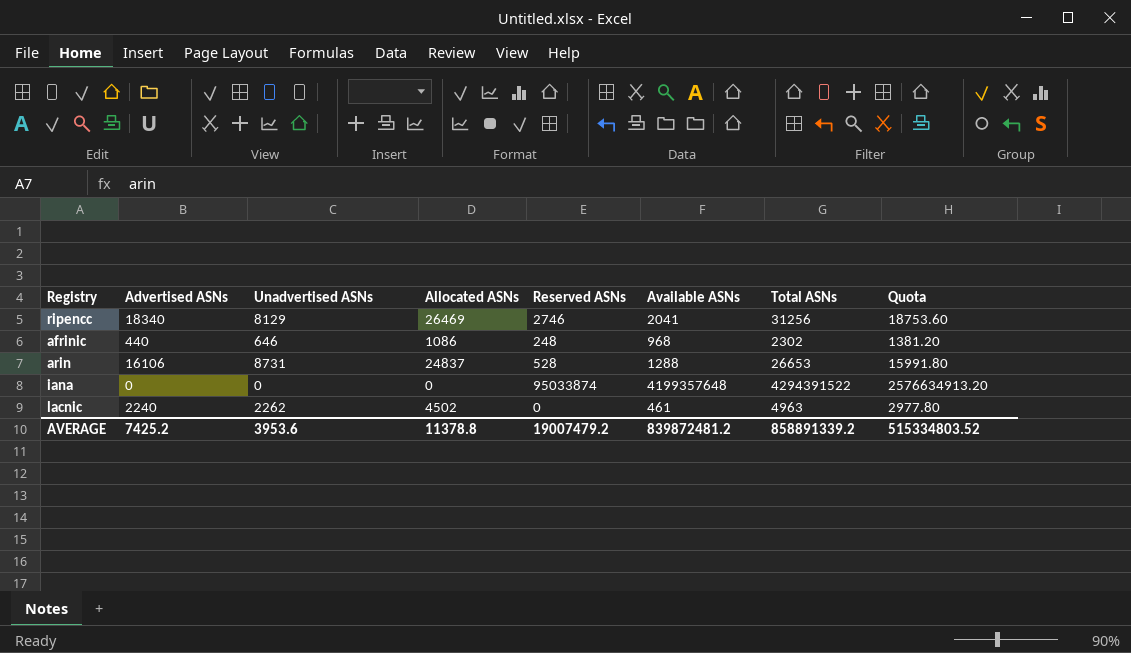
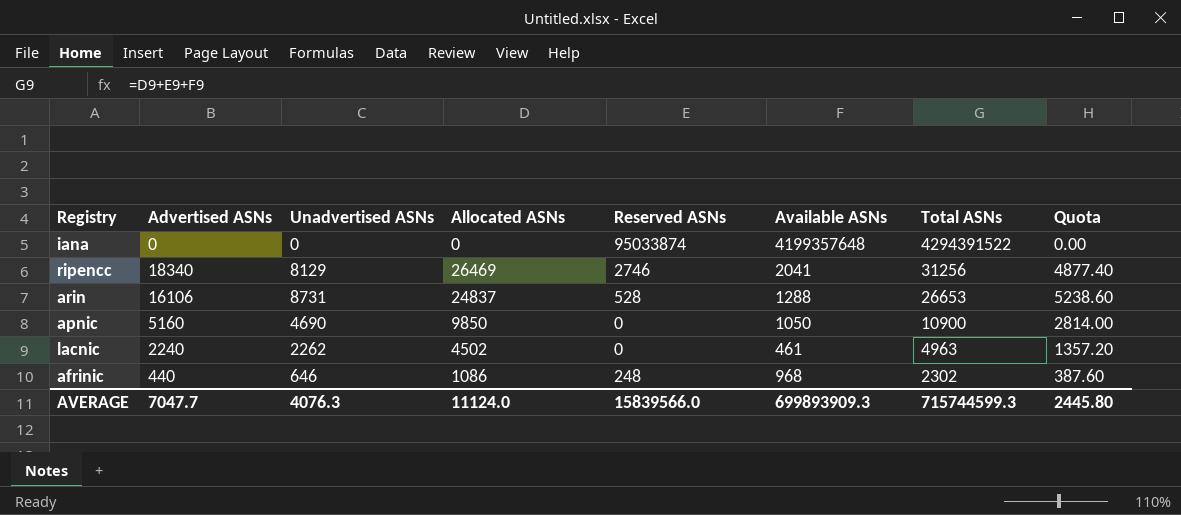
row order: none -> Total ASNs descending
column Quota | formula: [Total ASNs] * 0.6 -> [Unadvertised ASNs] * 0.6
row apnic: none -> 5160 | 4690 | 9850 | 0 | 1050 | 10900 | 2814.00
AVERAGE | Advertised ASNs: 7425.2 -> 7047.7
AVERAGE | Unadvertised ASNs: 3953.6 -> 4076.3
AVERAGE | Allocated ASNs: 11378.8 -> 11124.0
AVERAGE | Reserved ASNs: 19007479.2 -> 15839566.0
AVERAGE | Available ASNs: 839872481.2 -> 699893909.3
AVERAGE | Total ASNs: 858891339.2 -> 715744599.3
AVERAGE | Quota: 515334803.52 -> 2445.80

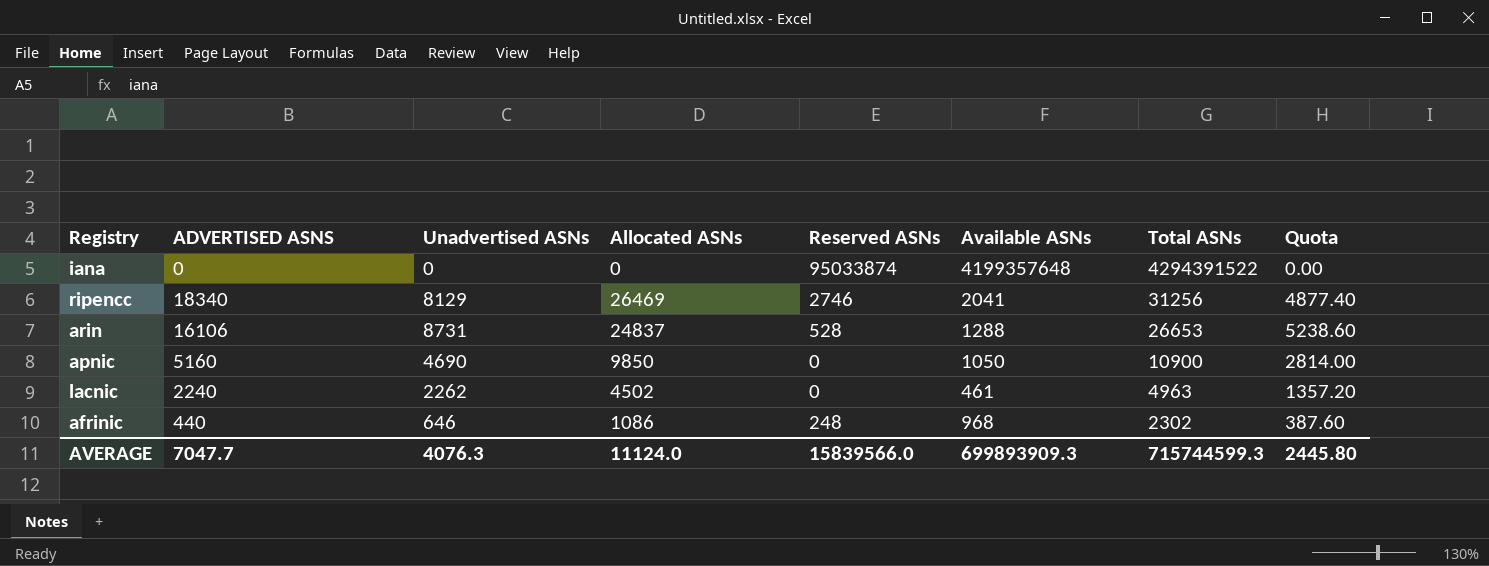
column name: Advertised ASNs -> ADVERTISED ASNS

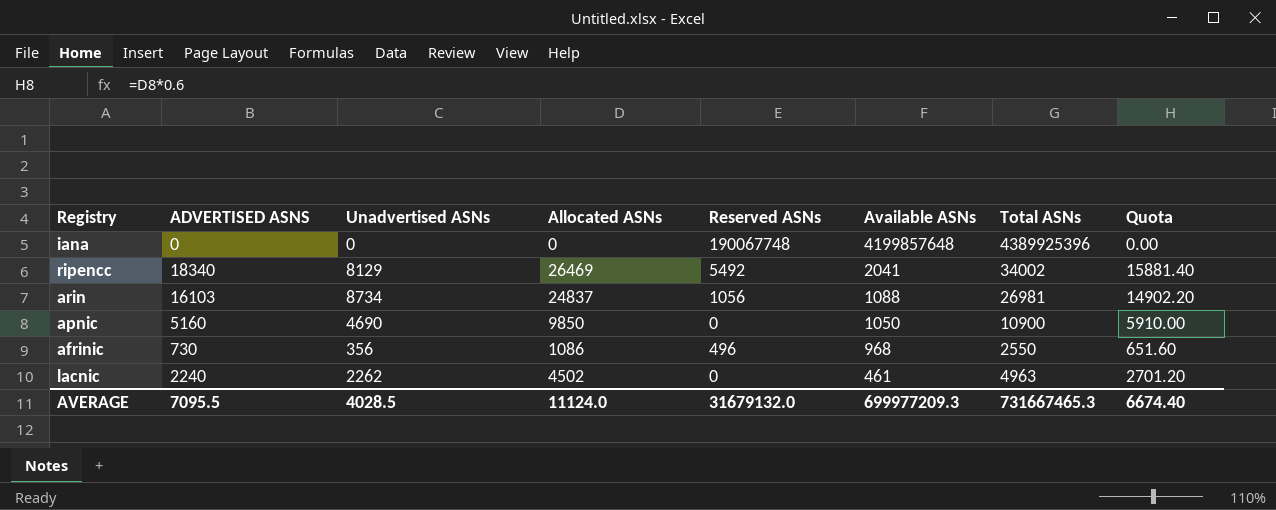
row order: Total ASNs descending -> Available ASNs descending
column Quota | formula: [Unadvertised ASNs] * 0.6 -> [Allocated ASNs] * 0.6
iana | Reserved ASNs: 95033874 -> 190067748
iana | Available ASNs: 4199357648 -> 4199857648
iana | Total ASNs: 4294391522 -> 4389925396
ripencc | Reserved ASNs: 2746 -> 5492
ripencc | Total ASNs: 31256 -> 34002
arin | ADVERTISED ASNS: 16106 -> 16103
arin | Unadvertised ASNs: 8731 -> 8734
arin | Reserved ASNs: 528 -> 1056
arin | Available ASNs: 1288 -> 1088
arin | Total ASNs: 26653 -> 26981
afrinic | ADVERTISED ASNS: 440 -> 730
afrinic | Unadvertised ASNs: 646 -> 356
afrinic | Reserved ASNs: 248 -> 496
afrinic | Total ASNs: 2302 -> 2550
AVERAGE | ADVERTISED ASNS: 7047.7 -> 7095.5
AVERAGE | Unadvertised ASNs: 4076.3 -> 4028.5
AVERAGE | Reserved ASNs: 15839566.0 -> 31679132.0
AVERAGE | Available ASNs: 699893909.3 -> 699977209.3
AVERAGE | Total ASNs: 715744599.3 -> 731667465.3
AVERAGE | Quota: 2445.80 -> 6674.40

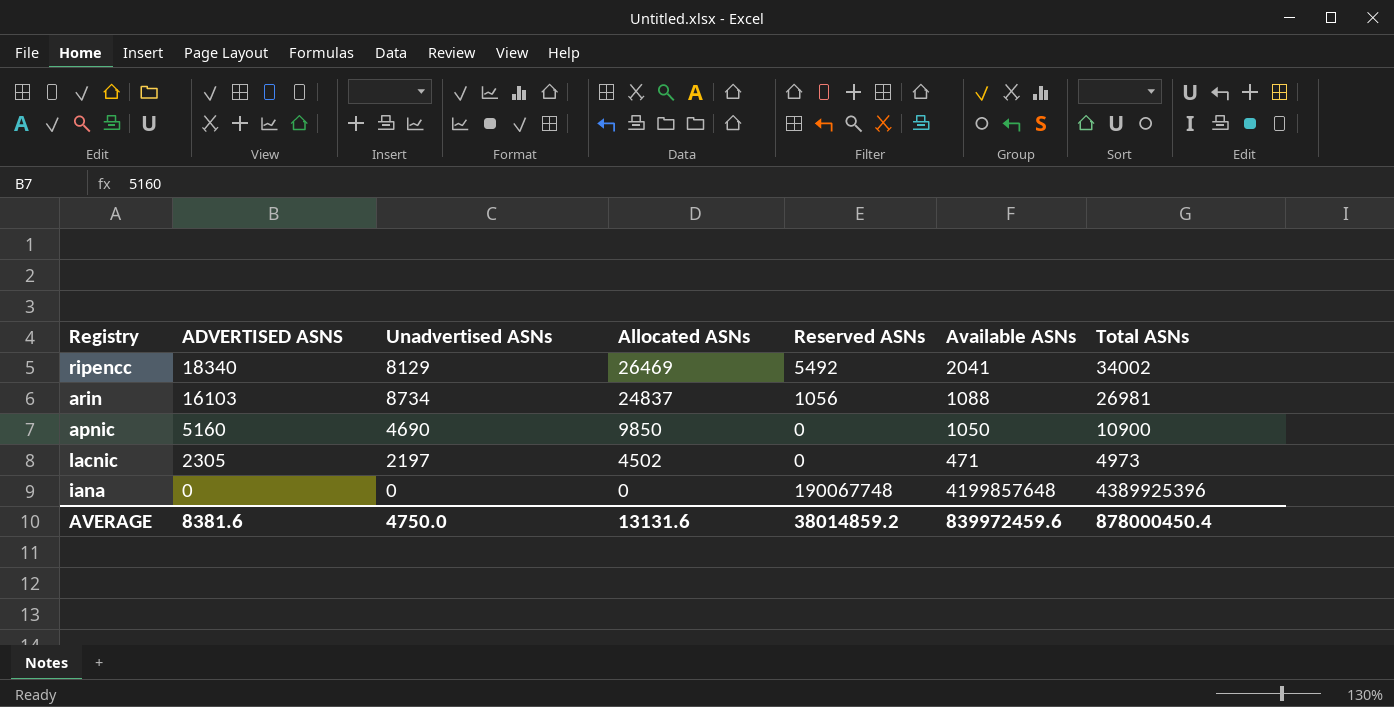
row order: Available ASNs descending -> ADVERTISED ASNS descending
column Quota | formula: [Allocated ASNs] * 0.6 -> none
row afrinic: 730 | 356 | 1086 | 496 | 968 | 2550 | 651.60 -> none
lacnic | ADVERTISED ASNS: 2240 -> 2305
lacnic | Unadvertised ASNs: 2262 -> 2197
lacnic | Available ASNs: 461 -> 471
lacnic | Total ASNs: 4963 -> 4973
AVERAGE | ADVERTISED ASNS: 7095.5 -> 8381.6
AVERAGE | Unadvertised ASNs: 4028.5 -> 4750.0
AVERAGE | Allocated ASNs: 11124.0 -> 13131.6
AVERAGE | Reserved ASNs: 31679132.0 -> 38014859.2
AVERAGE | Available ASNs: 699977209.3 -> 839972459.6
AVERAGE | Total ASNs: 731667465.3 -> 878000450.4

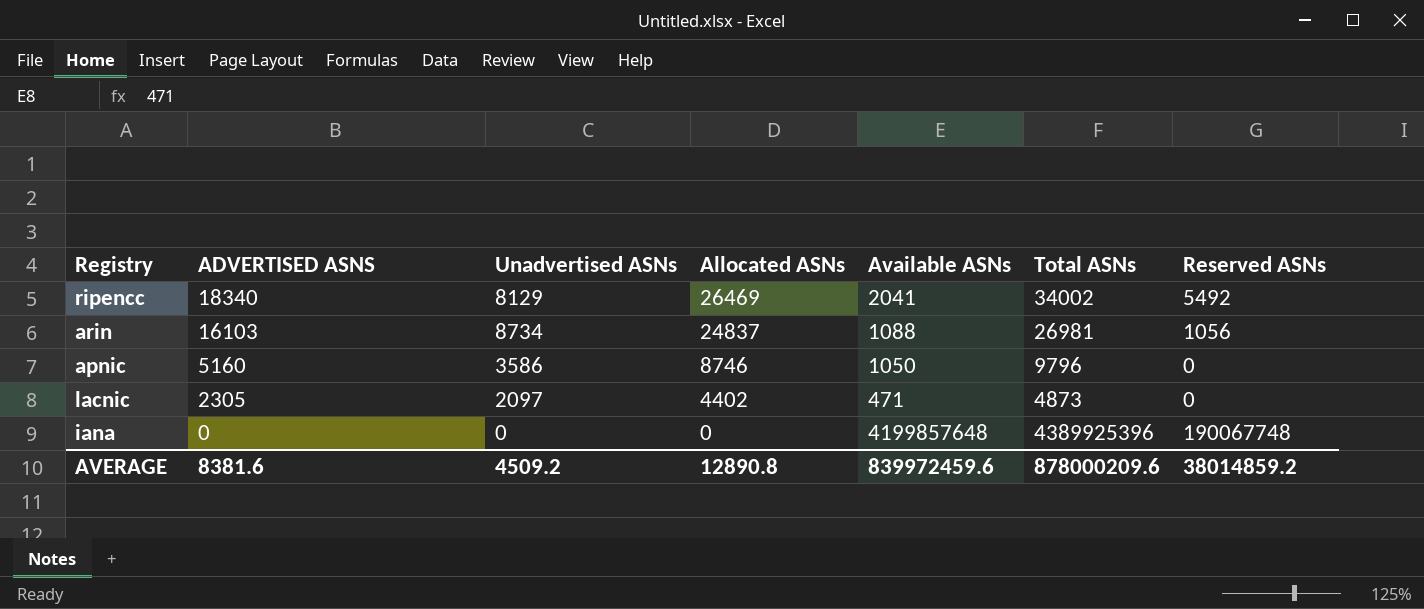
column Reserved ASNs | position: 5 -> 7
apnic | Unadvertised ASNs: 4690 -> 3586
apnic | Allocated ASNs: 9850 -> 8746
apnic | Total ASNs: 10900 -> 9796
lacnic | Unadvertised ASNs: 2197 -> 2097
lacnic | Allocated ASNs: 4502 -> 4402
lacnic | Total ASNs: 4973 -> 4873
AVERAGE | Unadvertised ASNs: 4750.0 -> 4509.2
AVERAGE | Allocated ASNs: 13131.6 -> 12890.8
AVERAGE | Total ASNs: 878000450.4 -> 878000209.6

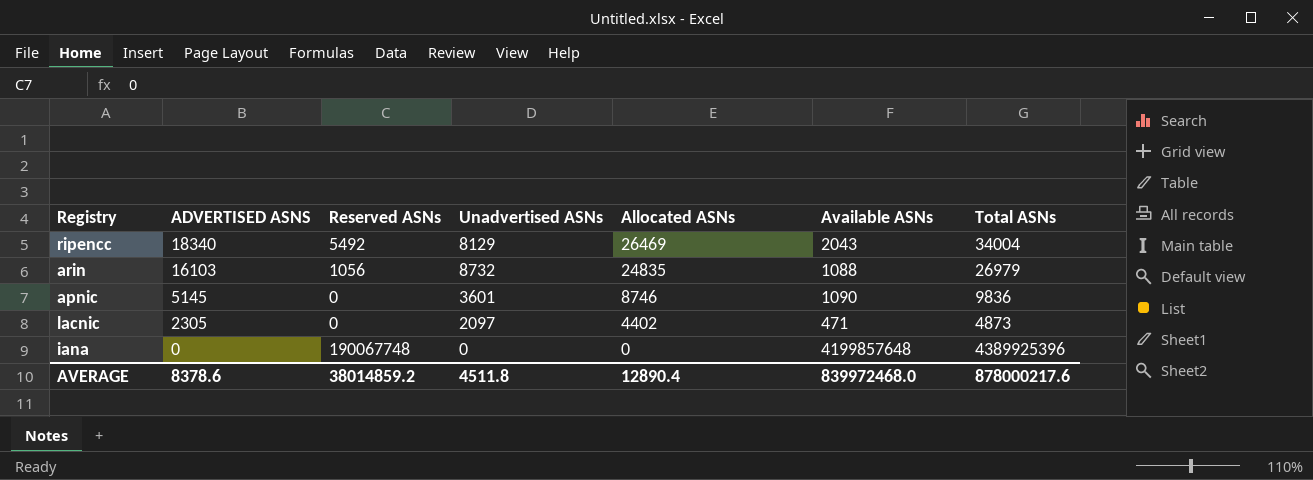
column Reserved ASNs | position: 7 -> 3
ripencc | Available ASNs: 2041 -> 2043
ripencc | Total ASNs: 34002 -> 34004
arin | Unadvertised ASNs: 8734 -> 8732
arin | Allocated ASNs: 24837 -> 24835
arin | Total ASNs: 26981 -> 26979
apnic | ADVERTISED ASNS: 5160 -> 5145
apnic | Unadvertised ASNs: 3586 -> 3601
apnic | Available ASNs: 1050 -> 1090
apnic | Total ASNs: 9796 -> 9836
AVERAGE | ADVERTISED ASNS: 8381.6 -> 8378.6
AVERAGE | Unadvertised ASNs: 4509.2 -> 4511.8
AVERAGE | Allocated ASNs: 12890.8 -> 12890.4
AVERAGE | Available ASNs: 839972459.6 -> 839972468.0
AVERAGE | Total ASNs: 878000209.6 -> 878000217.6

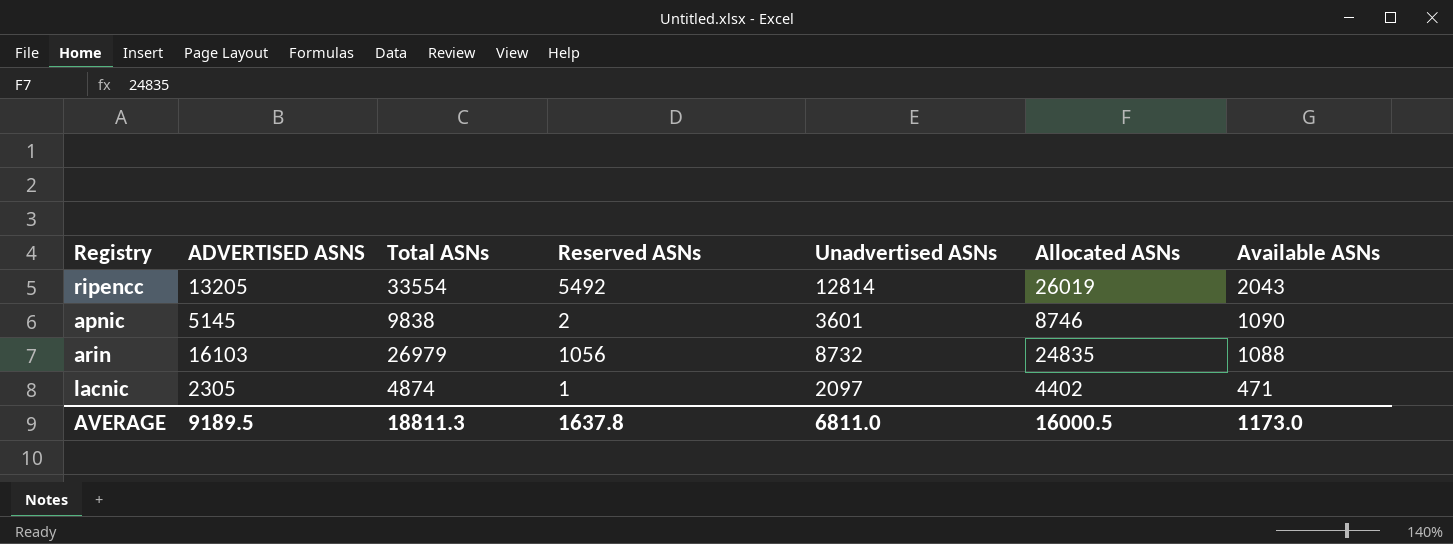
row order: ADVERTISED ASNS descending -> Available ASNs descending
column Total ASNs | position: 7 -> 3
row iana: 0 | 190067748 | 0 | 0 | 4199857648 | 4389925396 -> none
ripencc | ADVERTISED ASNS: 18340 -> 13205
ripencc | Total ASNs: 34004 -> 33554
ripencc | Unadvertised ASNs: 8129 -> 12814
ripencc | Allocated ASNs: 26469 -> 26019
apnic | Total ASNs: 9836 -> 9838
apnic | Reserved ASNs: 0 -> 2
lacnic | Total ASNs: 4873 -> 4874
lacnic | Reserved ASNs: 0 -> 1
AVERAGE | ADVERTISED ASNS: 8378.6 -> 9189.5
AVERAGE | Total ASNs: 878000217.6 -> 18811.3
AVERAGE | Reserved ASNs: 38014859.2 -> 1637.8
AVERAGE | Unadvertised ASNs: 4511.8 -> 6811.0
AVERAGE | Allocated ASNs: 12890.4 -> 16000.5
AVERAGE | Available ASNs: 839972468.0 -> 1173.0

